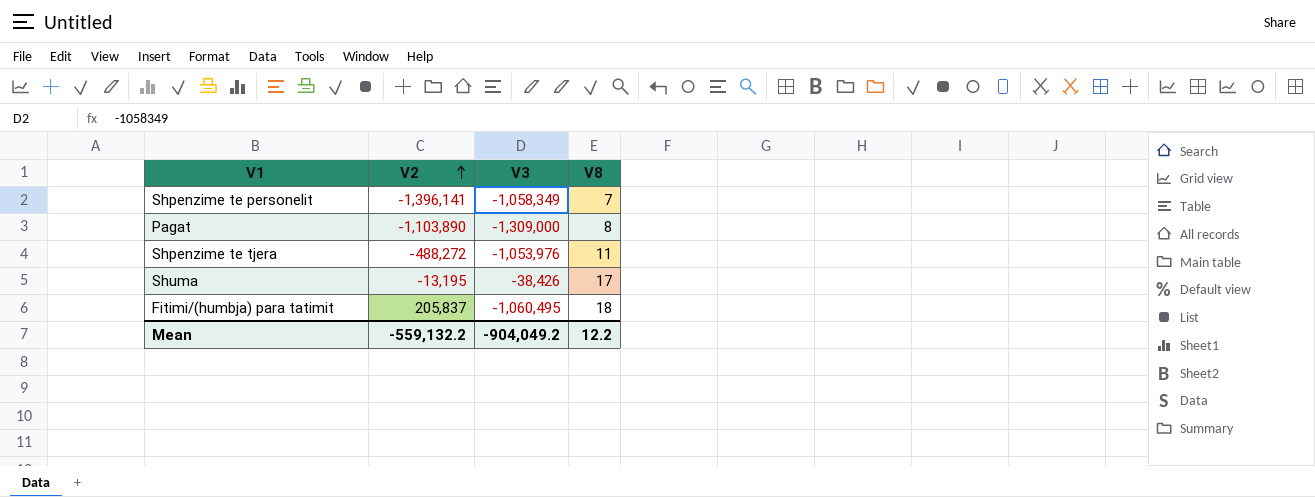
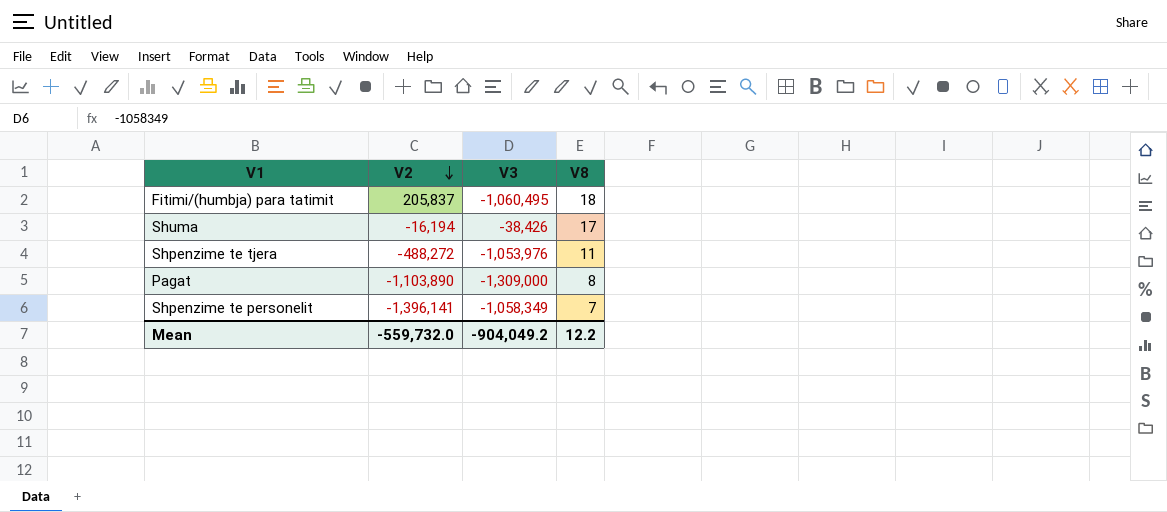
row order: V2 ascending -> V2 descending
Shuma | V2: -13,195 -> -16,194
Mean | V2: -559,132.2 -> -559,732.0

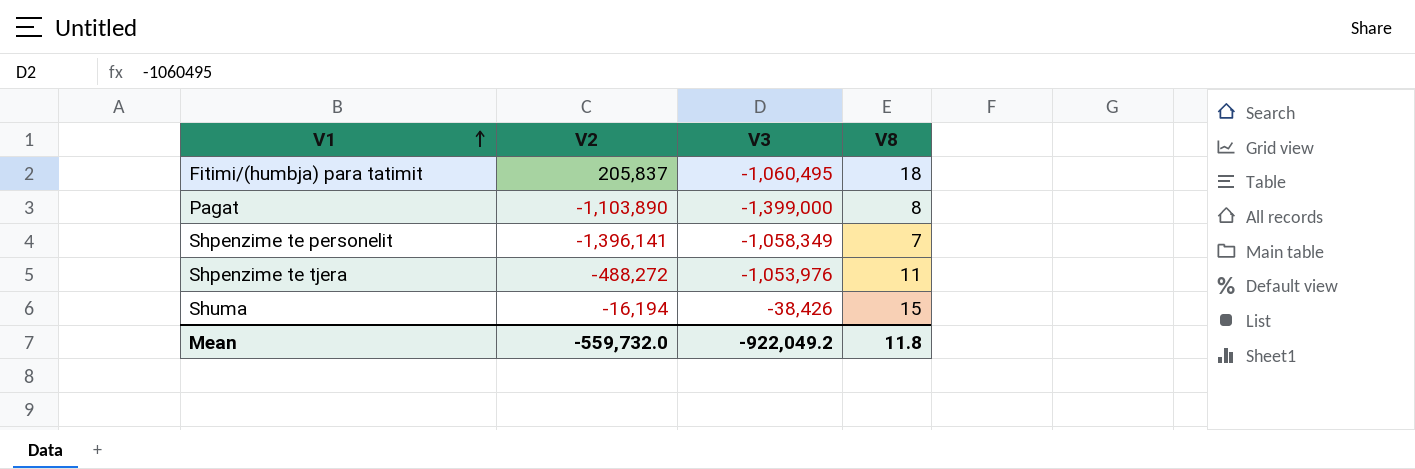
row order: V2 descending -> V1 ascending
Pagat | V3: -1,309,000 -> -1,399,000
Shuma | V8: 17 -> 15
Mean | V3: -904,049.2 -> -922,049.2
Mean | V8: 12.2 -> 11.8

